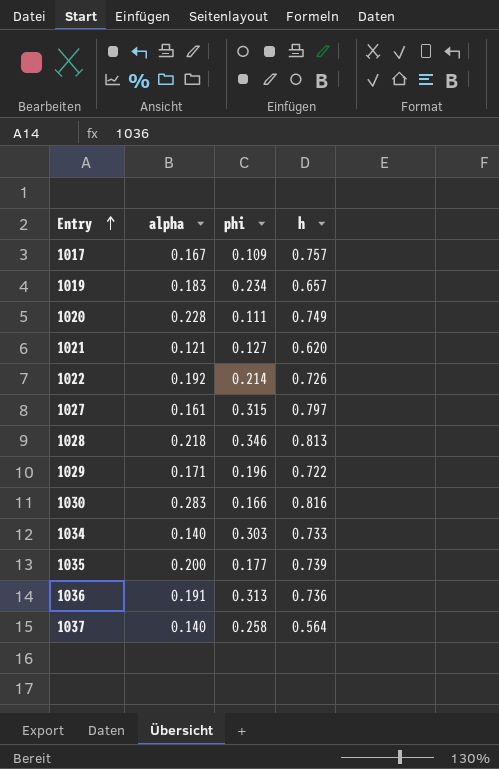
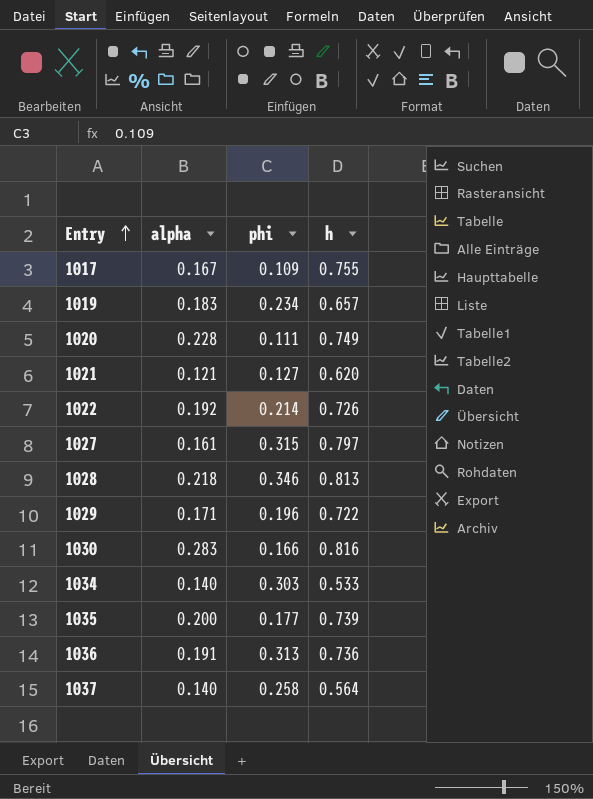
1017 | h: 0.757 -> 0.755
1034 | h: 0.733 -> 0.533

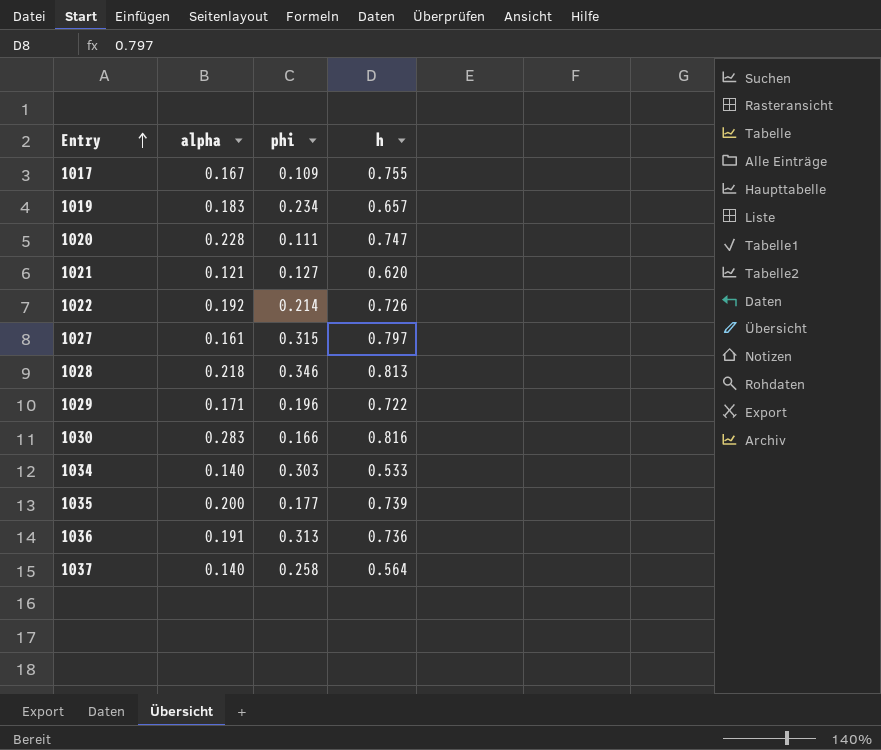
1020 | h: 0.749 -> 0.747

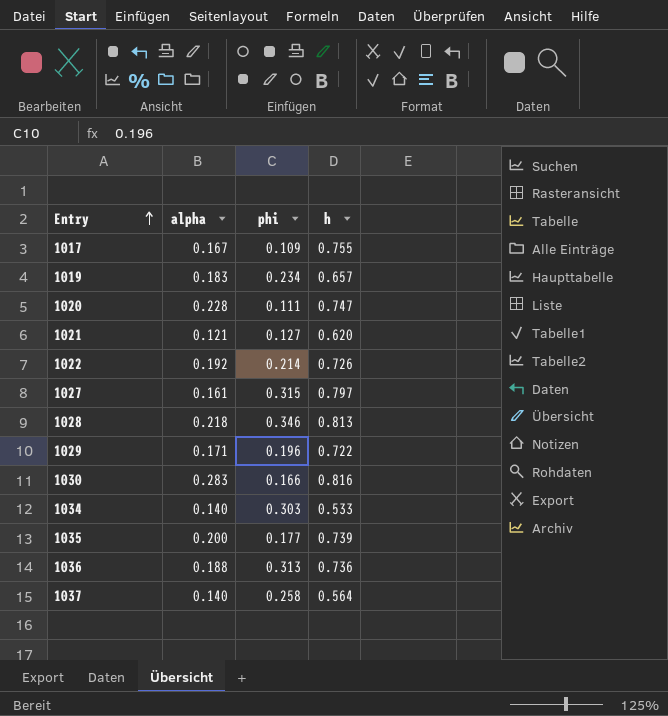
1036 | alpha: 0.191 -> 0.188

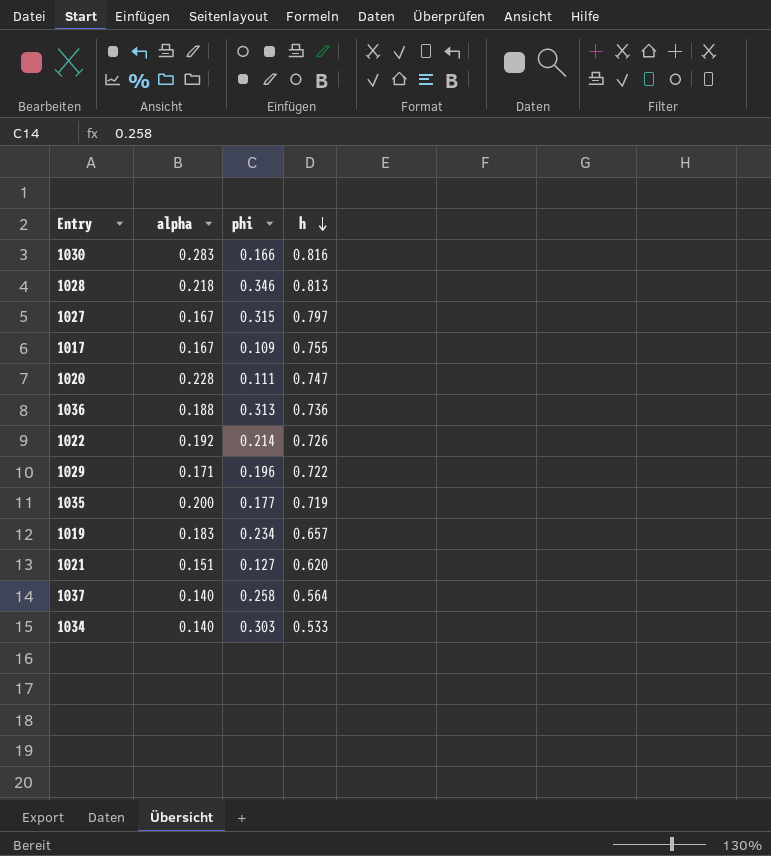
row order: Entry ascending -> h descending
1027 | alpha: 0.161 -> 0.167
1035 | h: 0.739 -> 0.719
1021 | alpha: 0.121 -> 0.151

